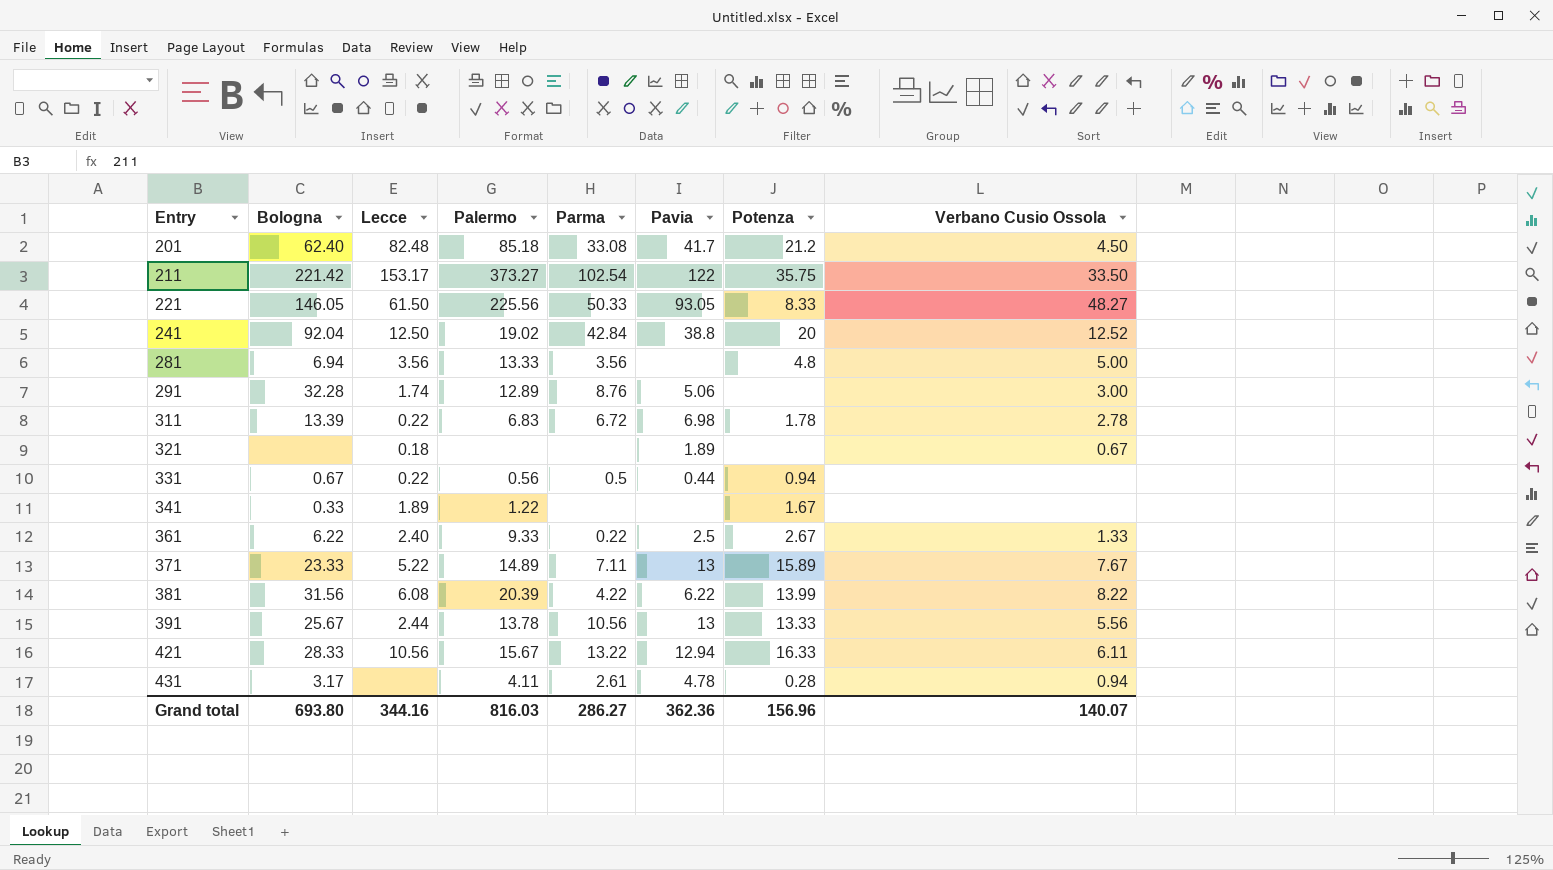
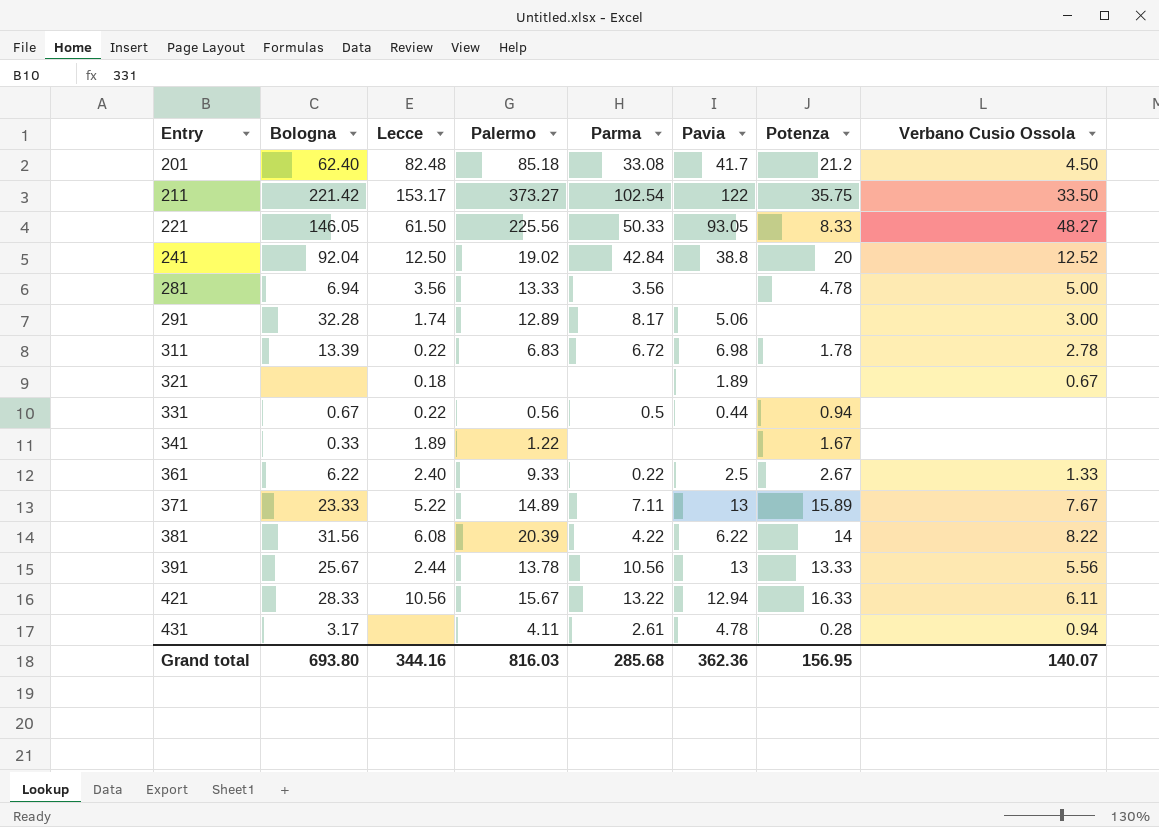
281 | Potenza: 4.8 -> 4.78
291 | Parma: 8.76 -> 8.17
381 | Potenza: 13.99 -> 14
Grand total | Parma: 286.27 -> 285.68
Grand total | Potenza: 156.96 -> 156.95

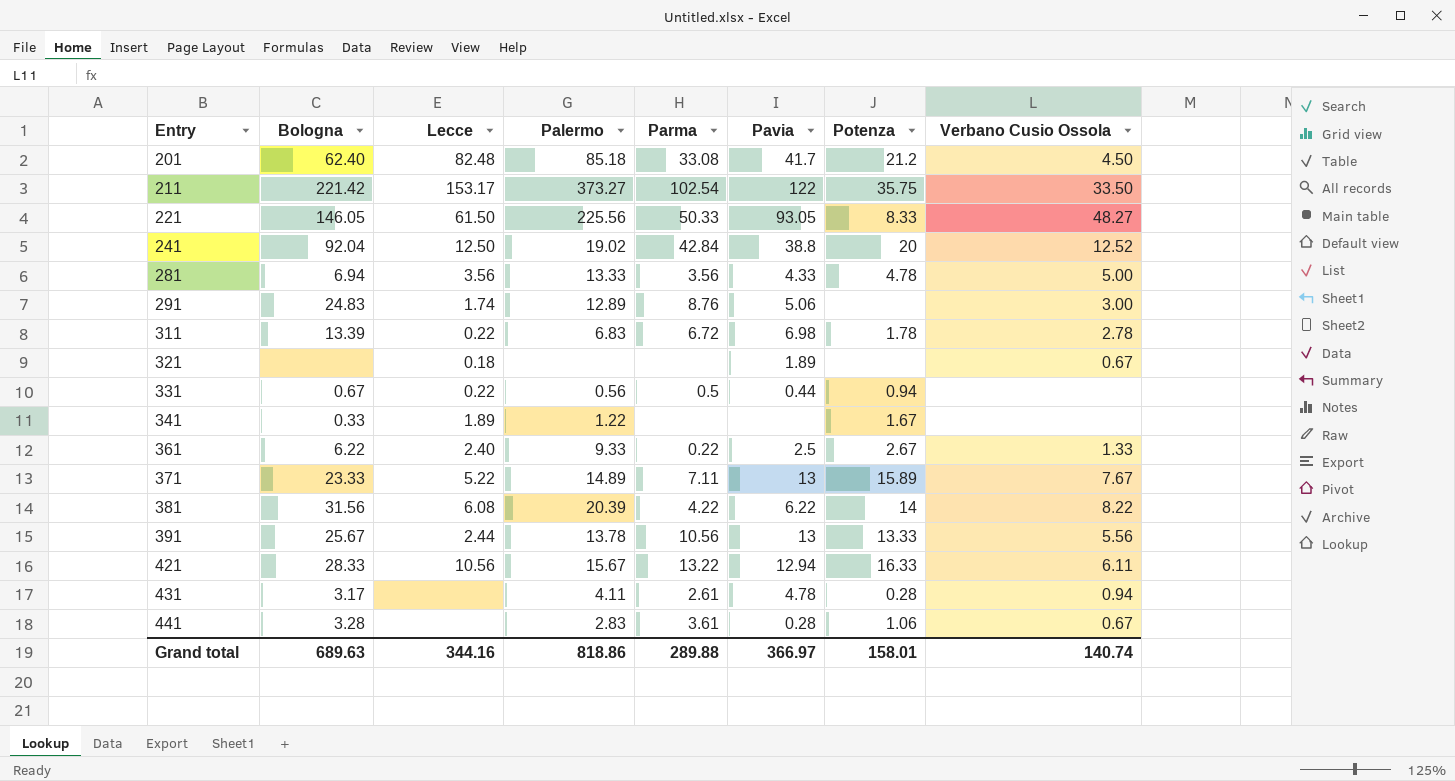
281 | Pavia: none -> 4.33
291 | Bologna: 32.28 -> 24.83
291 | Parma: 8.17 -> 8.76
row 441: none -> 3.28 | none | 2.83 | 3.61 | 0.28 | 1.06 | 0.67
Grand total | Bologna: 693.80 -> 689.63
Grand total | Palermo: 816.03 -> 818.86
Grand total | Parma: 285.68 -> 289.88
Grand total | Pavia: 362.36 -> 366.97
Grand total | Potenza: 156.95 -> 158.01
Grand total | Verbano Cusio Ossola: 140.07 -> 140.74

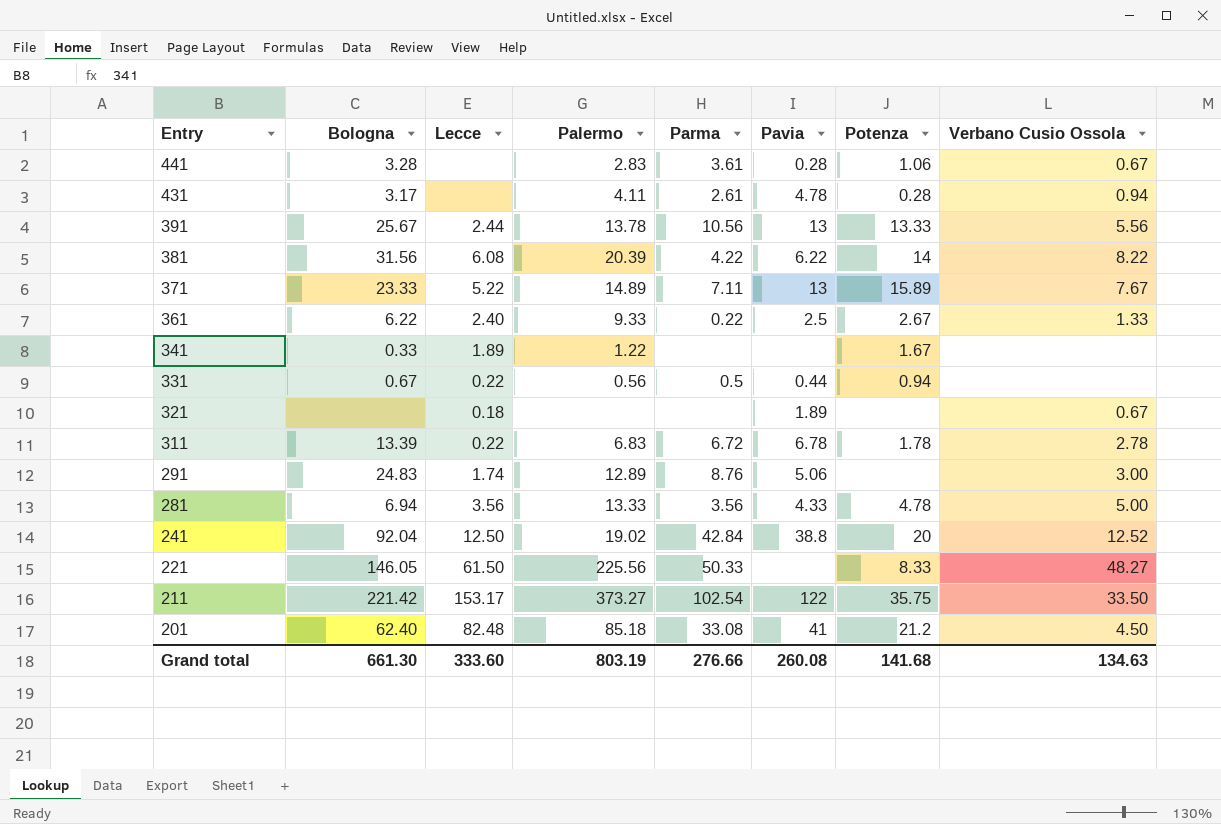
row order: Entry ascending -> Entry descending
row 421: 28.33 | 10.56 | 15.67 | 13.22 | 12.94 | 16.33 | 6.11 -> none
311 | Pavia: 6.98 -> 6.78
221 | Pavia: 93.05 -> none
201 | Pavia: 41.7 -> 41
Grand total | Bologna: 689.63 -> 661.30
Grand total | Lecce: 344.16 -> 333.60
Grand total | Palermo: 818.86 -> 803.19
Grand total | Parma: 289.88 -> 276.66
Grand total | Pavia: 366.97 -> 260.08
Grand total | Potenza: 158.01 -> 141.68
Grand total | Verbano Cusio Ossola: 140.74 -> 134.63

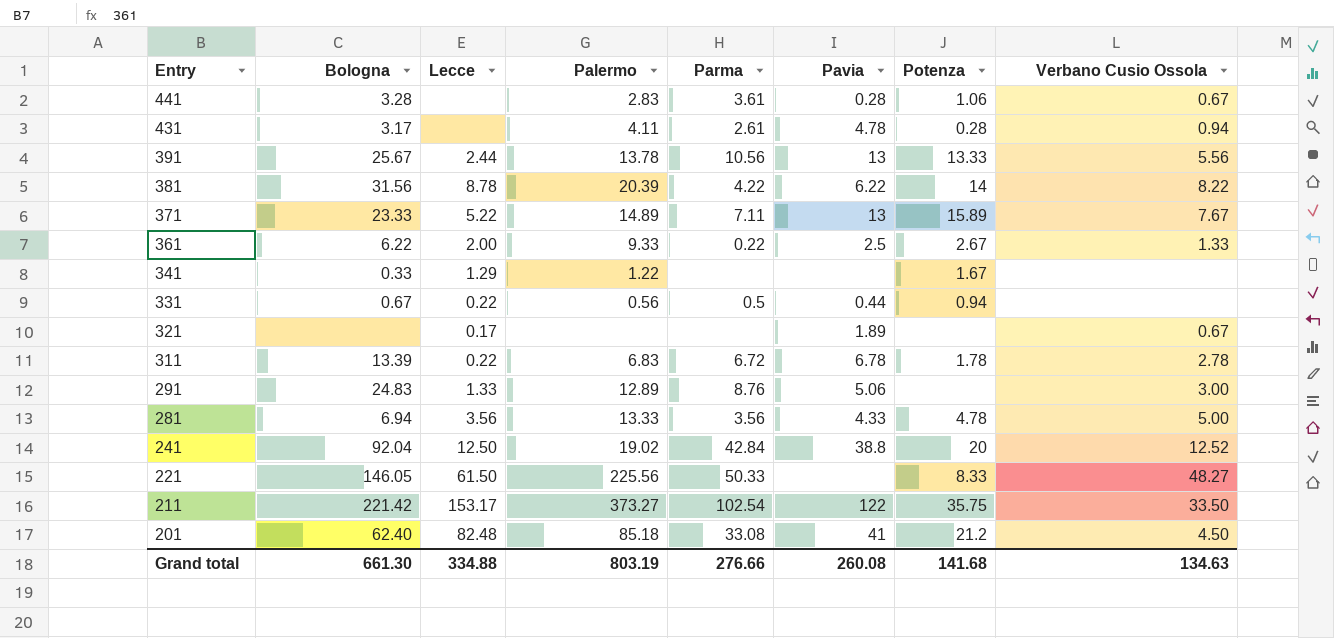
381 | Lecce: 6.08 -> 8.78
361 | Lecce: 2.40 -> 2.00
341 | Lecce: 1.89 -> 1.29
321 | Lecce: 0.18 -> 0.17
291 | Lecce: 1.74 -> 1.33
Grand total | Lecce: 333.60 -> 334.88

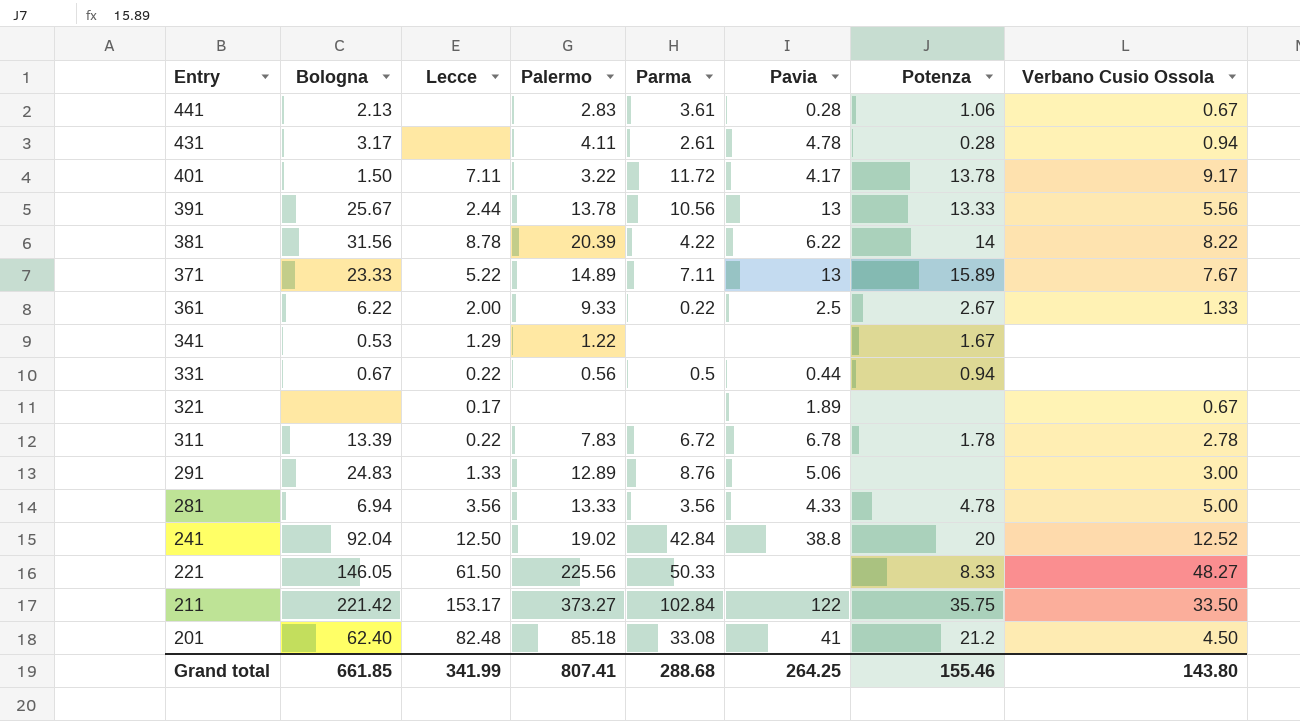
441 | Bologna: 3.28 -> 2.13
row 401: none -> 1.50 | 7.11 | 3.22 | 11.72 | 4.17 | 13.78 | 9.17
341 | Bologna: 0.33 -> 0.53
311 | Palermo: 6.83 -> 7.83
211 | Parma: 102.54 -> 102.84
Grand total | Bologna: 661.30 -> 661.85
Grand total | Lecce: 334.88 -> 341.99
Grand total | Palermo: 803.19 -> 807.41
Grand total | Parma: 276.66 -> 288.68
Grand total | Pavia: 260.08 -> 264.25
Grand total | Potenza: 141.68 -> 155.46
Grand total | Verbano Cusio Ossola: 134.63 -> 143.80

